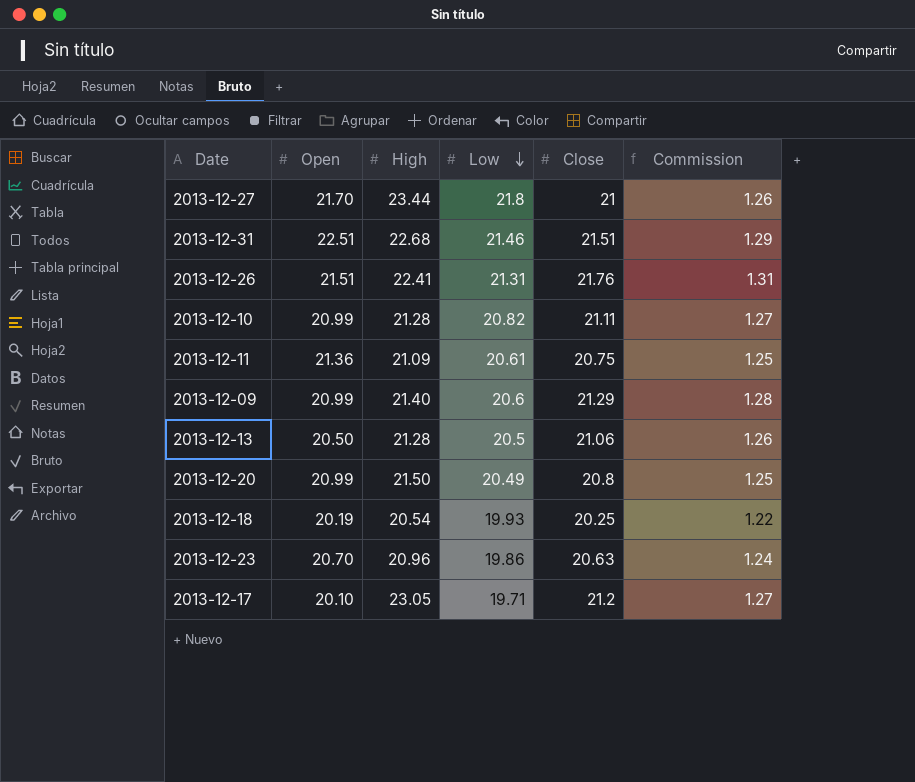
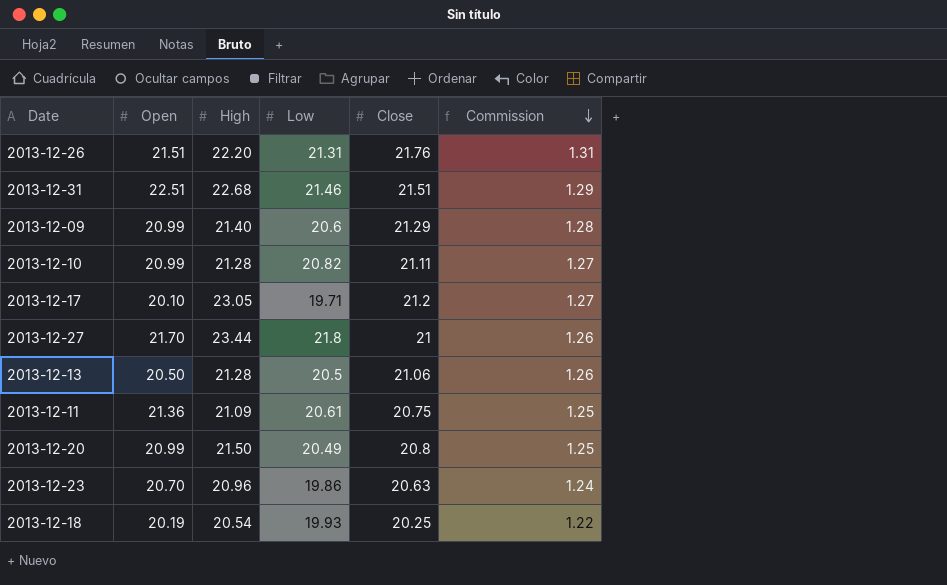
row order: Low descending -> Commission descending
2013-12-26 | High: 22.41 -> 22.20

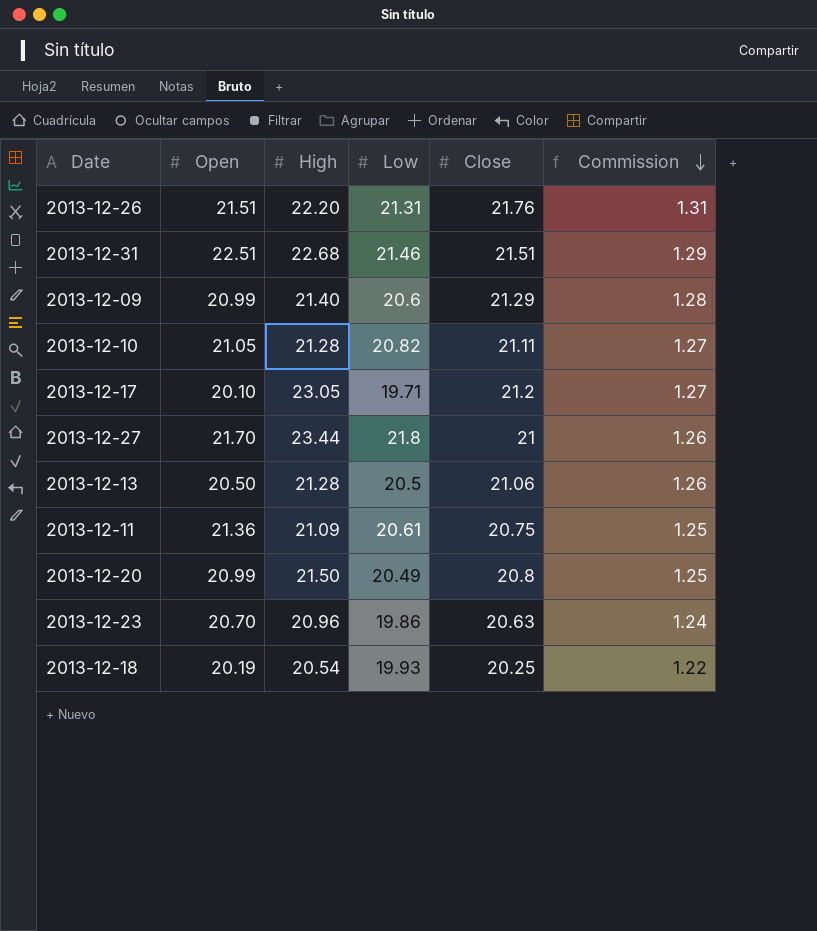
2013-12-10 | Open: 20.99 -> 21.05

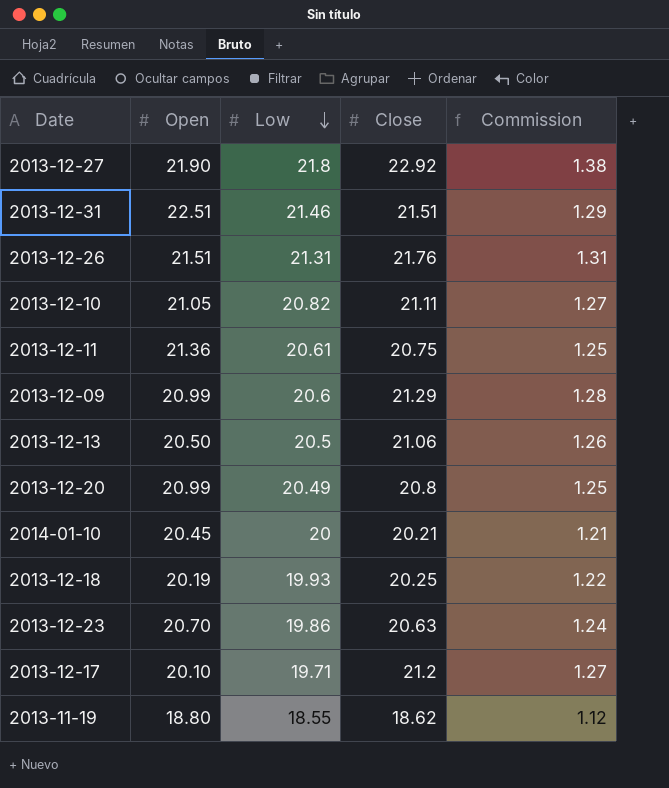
row order: Commission descending -> Low descending
column High | position: 3 -> none
2013-12-27 | Open: 21.70 -> 21.90
2013-12-27 | Close: 21 -> 22.92
2013-12-27 | Commission: 1.26 -> 1.38
row 2014-01-10: none -> 20.45 | 20 | 20.21 | 1.21
row 2013-11-19: none -> 18.80 | 18.55 | 18.62 | 1.12

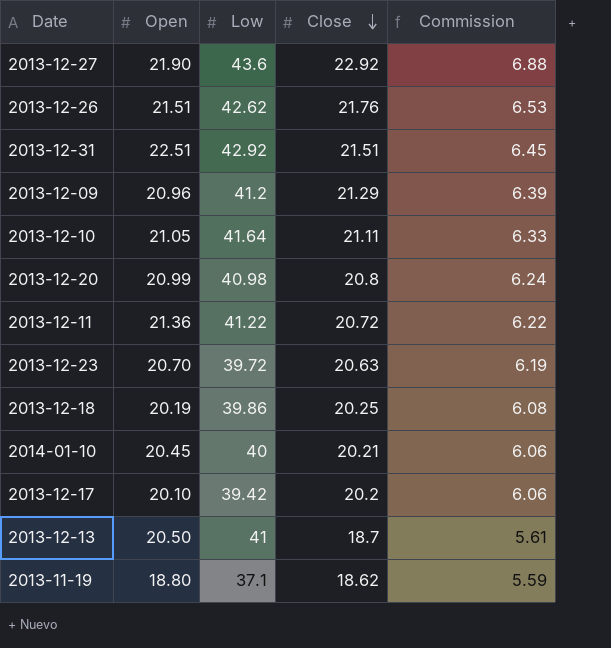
row order: Low descending -> Close descending
column Commission | formula: [Close] * 0.06 -> [Close] * 0.3
2013-12-27 | Low: 21.8 -> 43.6
2013-12-26 | Low: 21.31 -> 42.62
2013-12-31 | Low: 21.46 -> 42.92
2013-12-09 | Open: 20.99 -> 20.96
2013-12-09 | Low: 20.6 -> 41.2
2013-12-10 | Low: 20.82 -> 41.64
2013-12-20 | Low: 20.49 -> 40.98
2013-12-11 | Low: 20.61 -> 41.22
2013-12-11 | Close: 20.75 -> 20.72
2013-12-23 | Low: 19.86 -> 39.72
2013-12-18 | Low: 19.93 -> 39.86
2014-01-10 | Low: 20 -> 40
2013-12-17 | Low: 19.71 -> 39.42
2013-12-17 | Close: 21.2 -> 20.2
2013-12-13 | Low: 20.5 -> 41
2013-12-13 | Close: 21.06 -> 18.7
2013-11-19 | Low: 18.55 -> 37.1

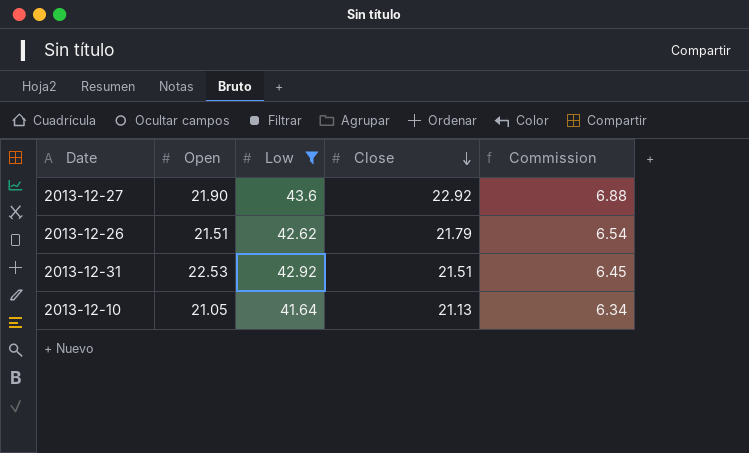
filter: none -> Low >= 41.64
2013-12-26 | Close: 21.76 -> 21.79
2013-12-26 | Commission: 6.53 -> 6.54
2013-12-31 | Open: 22.51 -> 22.53
2013-12-10 | Close: 21.11 -> 21.13
2013-12-10 | Commission: 6.33 -> 6.34

